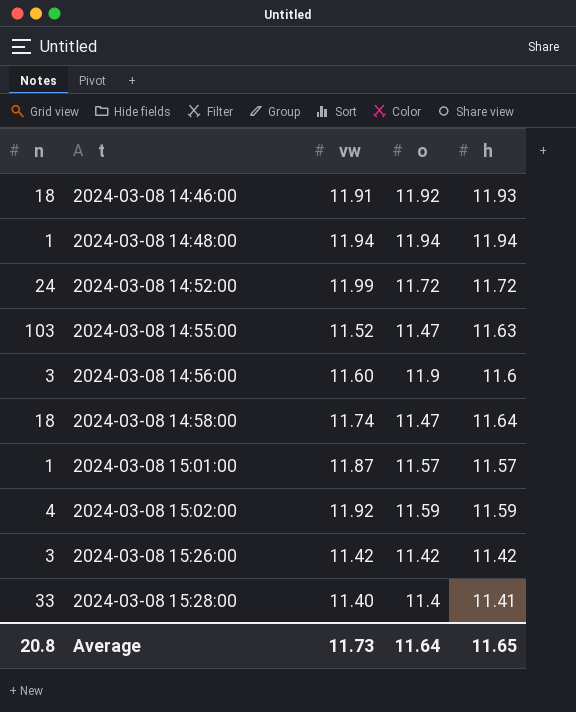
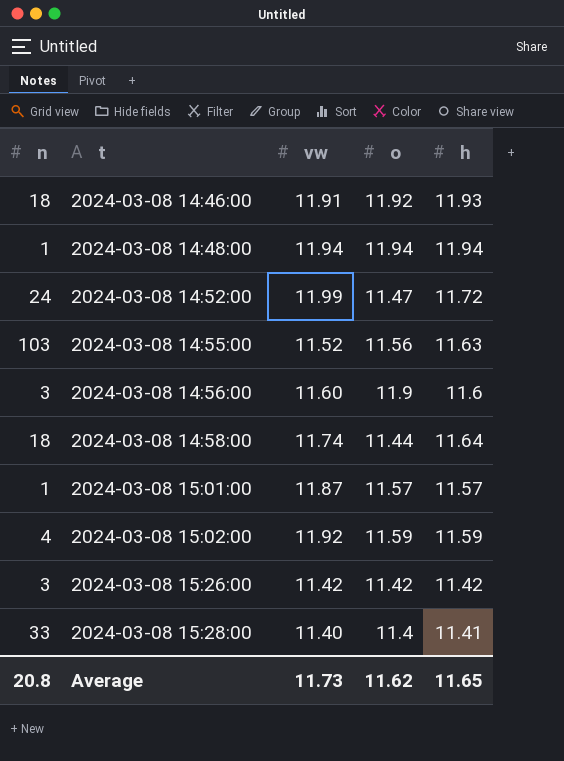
2024-03-08 14:52:00 | o: 11.72 -> 11.47
2024-03-08 14:55:00 | o: 11.47 -> 11.56
2024-03-08 14:58:00 | o: 11.47 -> 11.44
Average | o: 11.64 -> 11.62

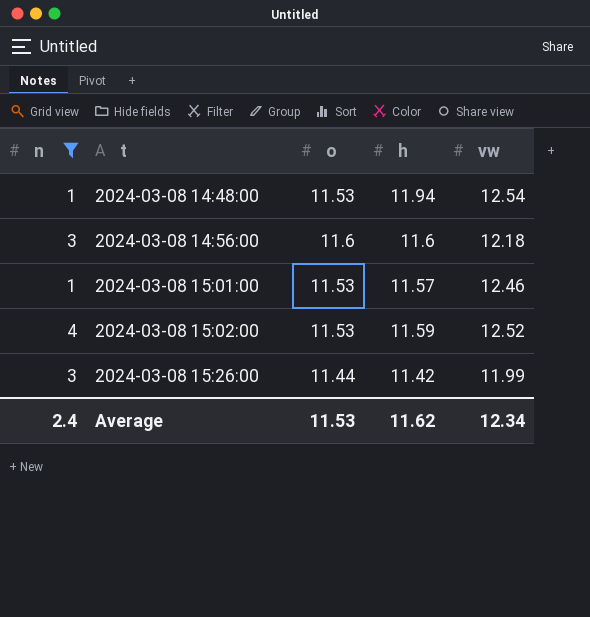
filter: none -> n <= 4
column vw | position: 3 -> 5
2024-03-08 14:48:00 | o: 11.94 -> 11.53
2024-03-08 14:48:00 | vw: 11.94 -> 12.54
2024-03-08 14:56:00 | o: 11.9 -> 11.6
2024-03-08 14:56:00 | vw: 11.60 -> 12.18
2024-03-08 15:01:00 | o: 11.57 -> 11.53
2024-03-08 15:01:00 | vw: 11.87 -> 12.46
2024-03-08 15:02:00 | o: 11.59 -> 11.53
2024-03-08 15:02:00 | vw: 11.92 -> 12.52
2024-03-08 15:26:00 | o: 11.42 -> 11.44
2024-03-08 15:26:00 | vw: 11.42 -> 11.99
Average | n: 20.8 -> 2.4
Average | o: 11.62 -> 11.53
Average | h: 11.65 -> 11.62
Average | vw: 11.73 -> 12.34

